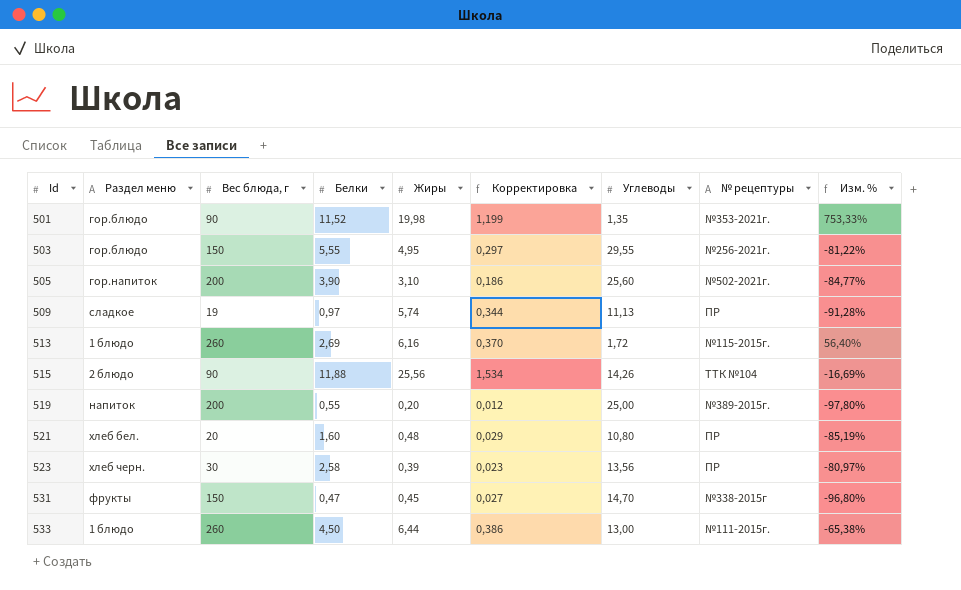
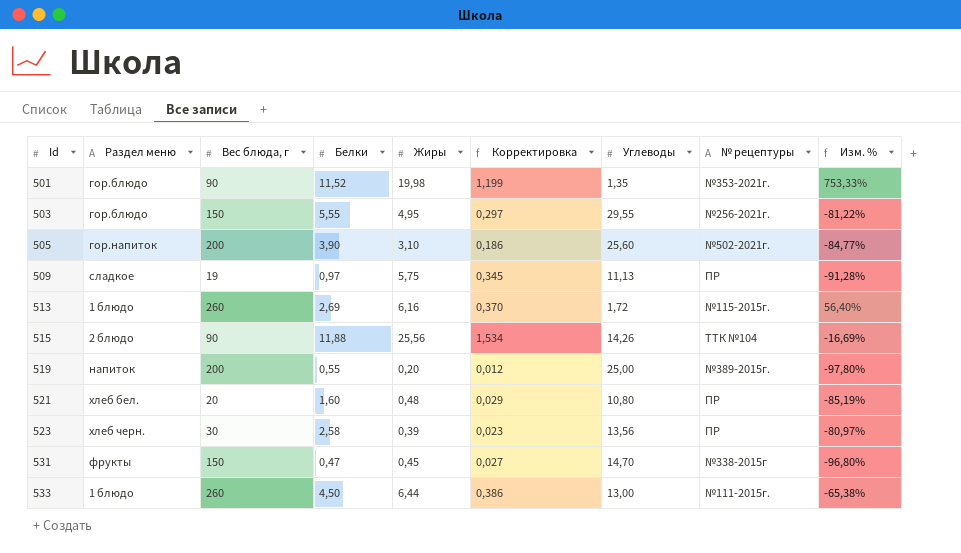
509 | Жиры: 5,74 -> 5,75
509 | Корректировка: 0,344 -> 0,345

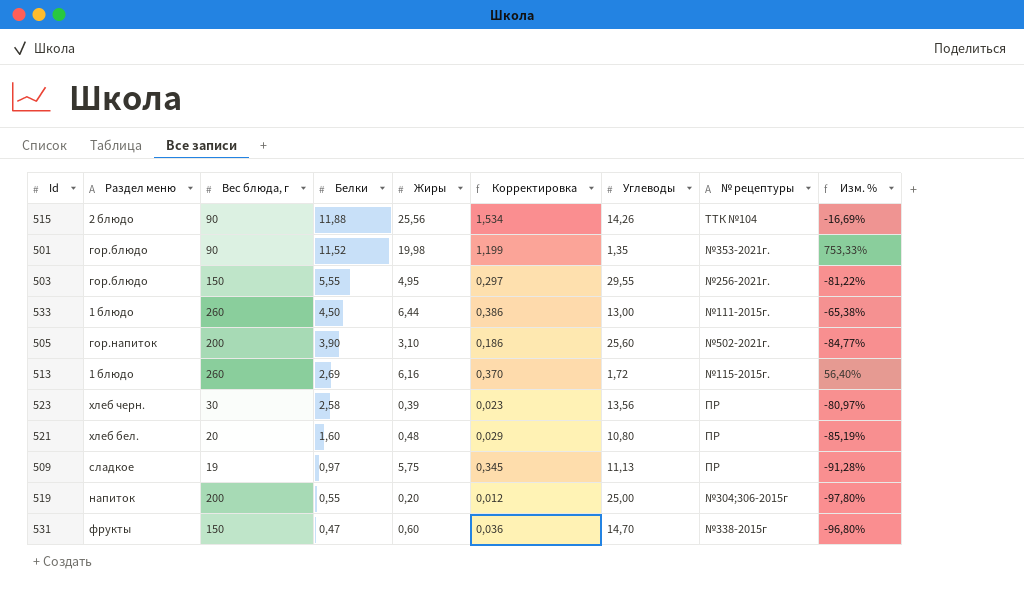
row order: Id ascending -> Белки descending
519 | № рецептуры: №389-2015г. -> №304;306-2015г
531 | Жиры: 0,45 -> 0,60
531 | Корректировка: 0,027 -> 0,036

